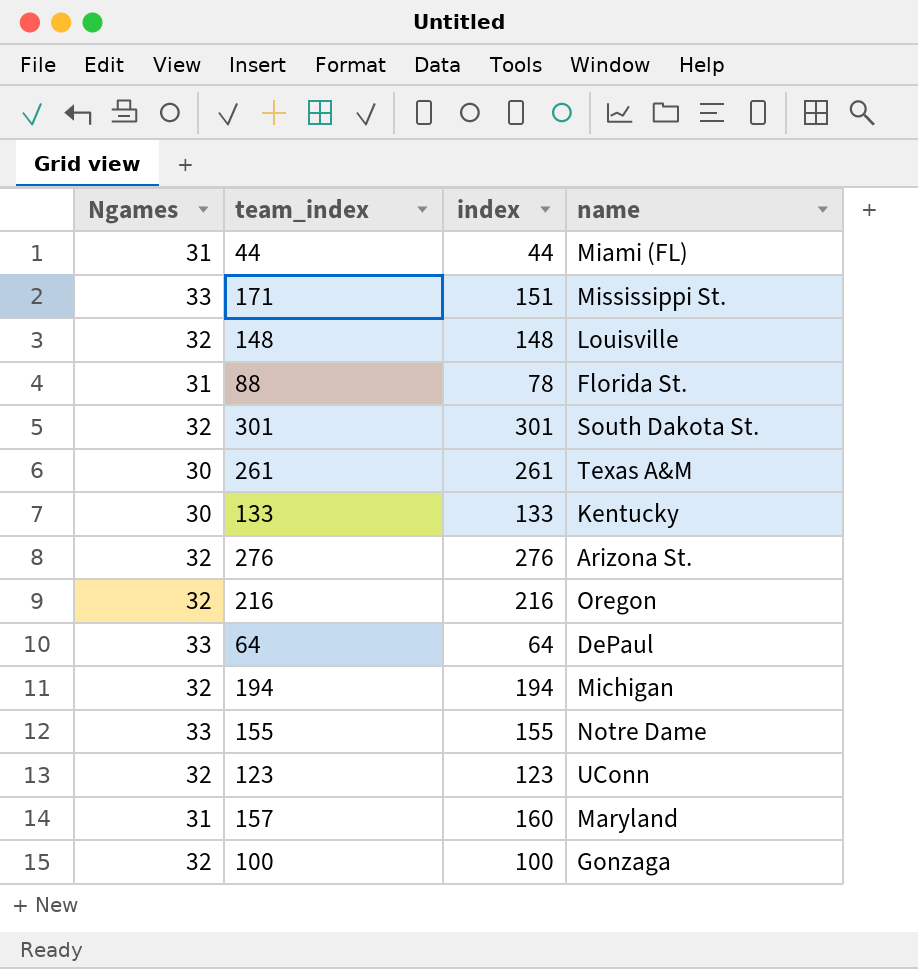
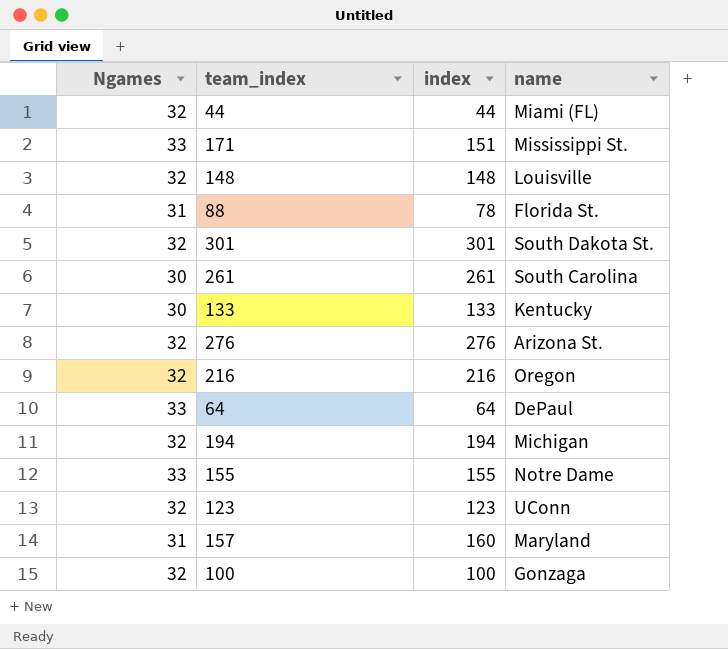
44 | Ngames: 31 -> 32
261 | name: Texas A&M -> South Carolina

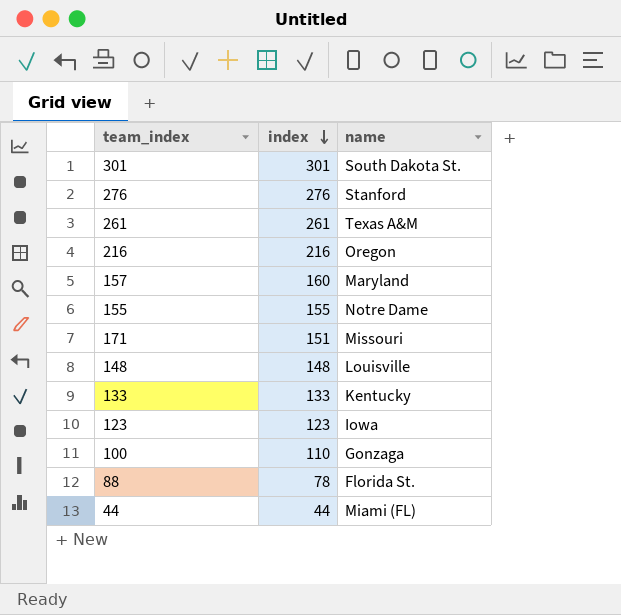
row order: none -> index descending
column Ngames | position: 1 -> none
row 64: 33 | 64 | DePaul -> none
row 194: 32 | 194 | Michigan -> none
276 | name: Arizona St. -> Stanford
261 | name: South Carolina -> Texas A&M
171 | name: Mississippi St. -> Missouri
123 | name: UConn -> Iowa
100 | index: 100 -> 110

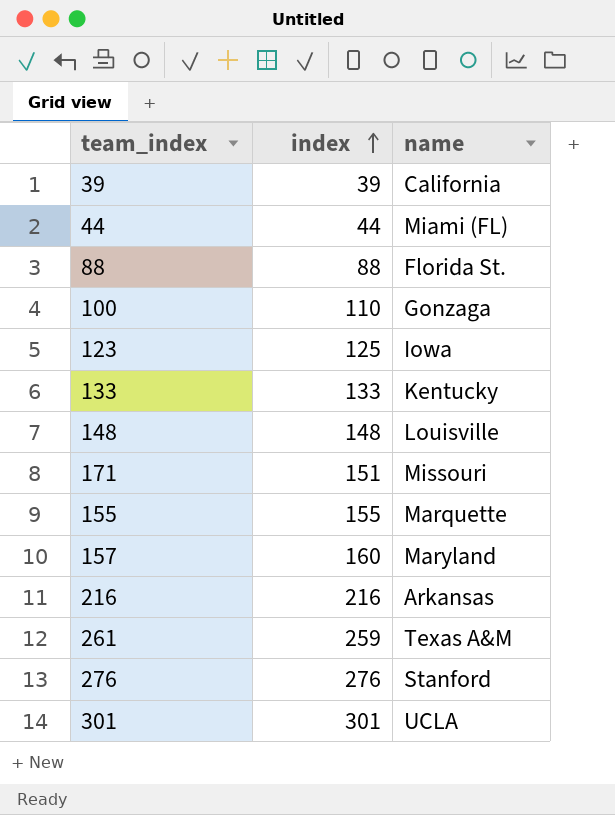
row order: index descending -> index ascending
row 39: none -> 39 | California
88 | index: 78 -> 88
123 | index: 123 -> 125
155 | name: Notre Dame -> Marquette
216 | name: Oregon -> Arkansas
261 | index: 261 -> 259
301 | name: South Dakota St. -> UCLA

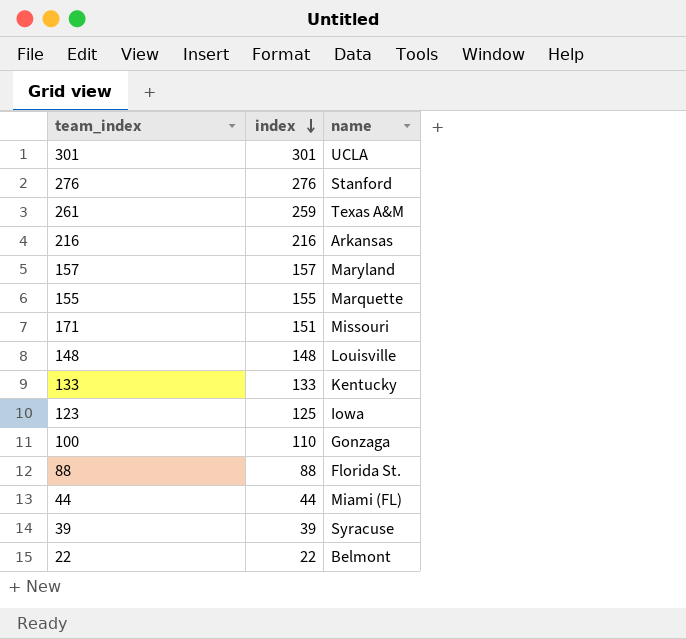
row order: index ascending -> index descending
157 | index: 160 -> 157
39 | name: California -> Syracuse
row 22: none -> 22 | Belmont

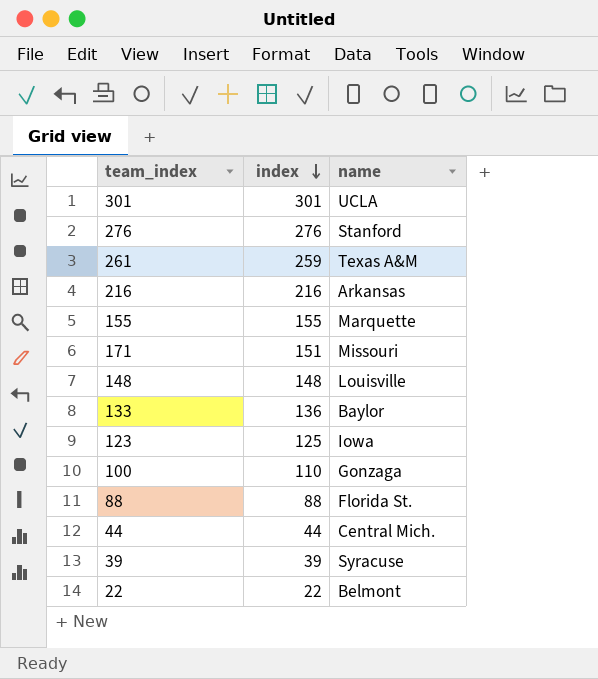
row 157: 157 | Maryland -> none
133 | index: 133 -> 136
133 | name: Kentucky -> Baylor
44 | name: Miami (FL) -> Central Mich.

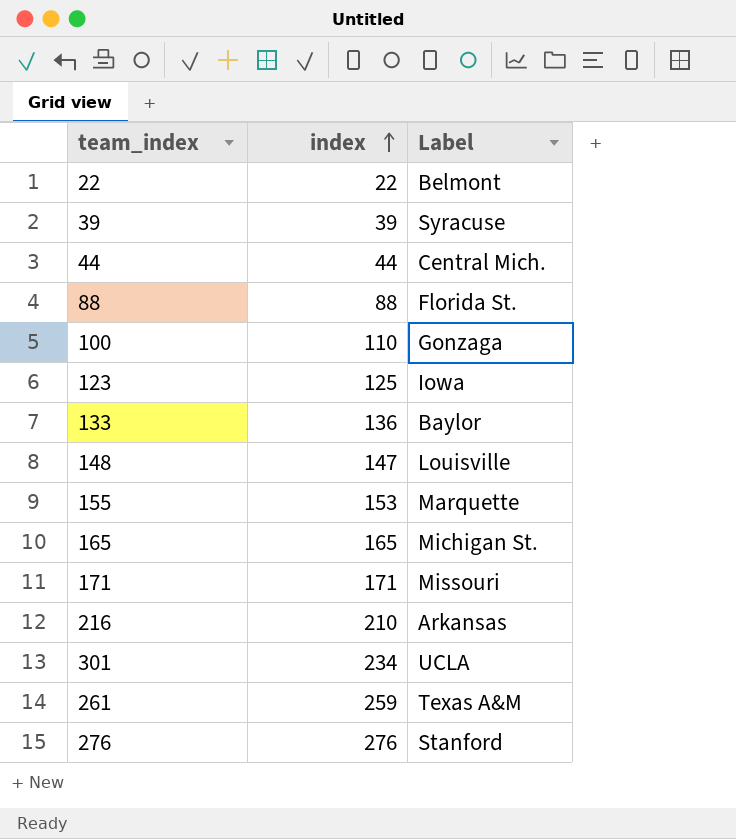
row order: index descending -> index ascending
column name: name -> Label
148 | index: 148 -> 147
155 | index: 155 -> 153
row 165: none -> 165 | Michigan St.
171 | index: 151 -> 171
216 | index: 216 -> 210
301 | index: 301 -> 234

